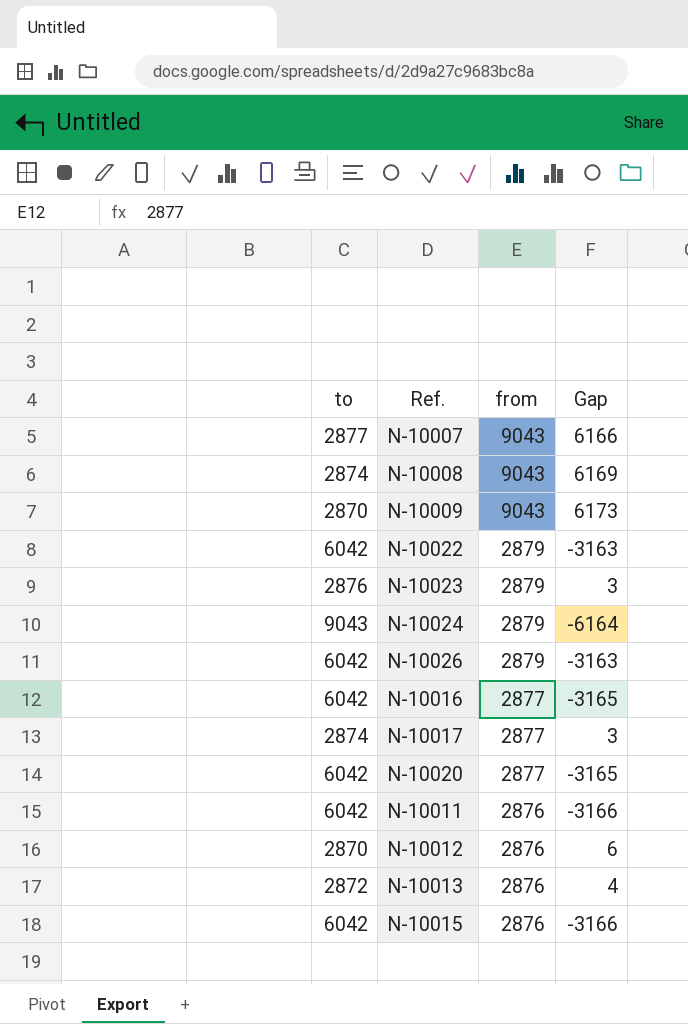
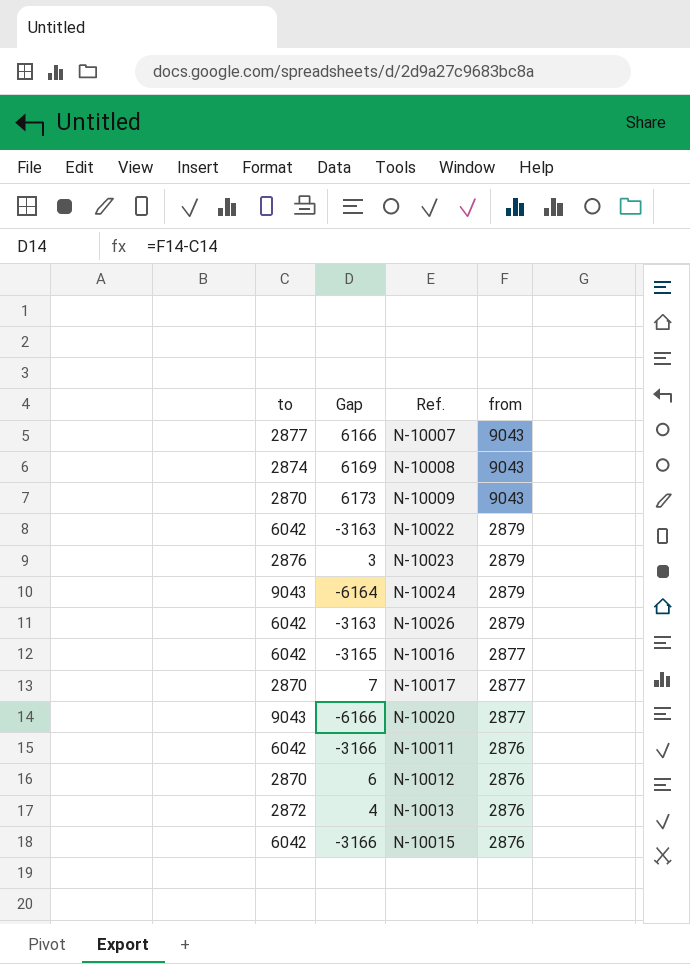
column Gap | position: 4 -> 2
N-10017 | to: 2874 -> 2870
N-10017 | Gap: 3 -> 7
N-10020 | to: 6042 -> 9043
N-10020 | Gap: -3165 -> -6166

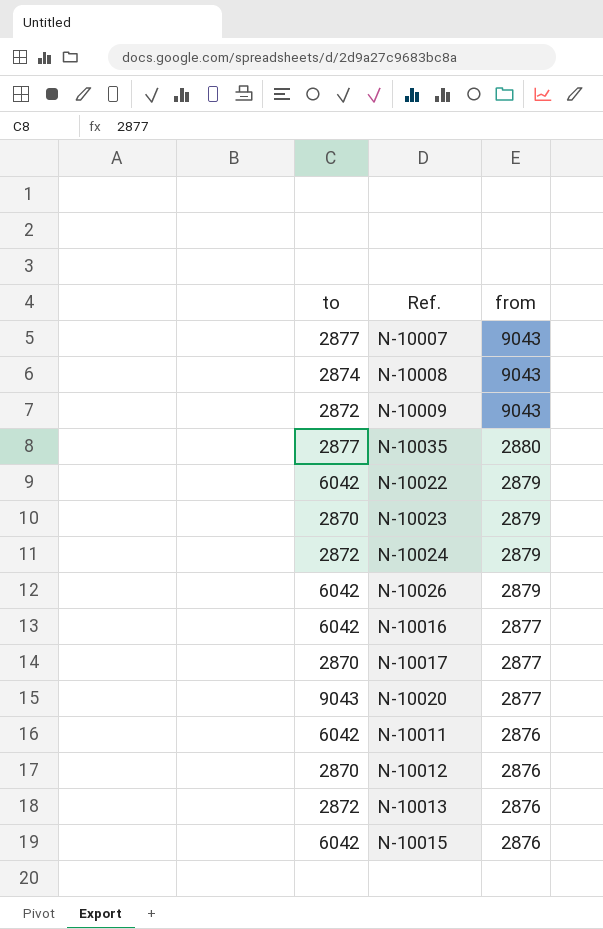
column Gap | formula: [from] - [to] -> none
N-10009 | to: 2870 -> 2872
row N-10035: none -> 2877 | 2880
N-10023 | to: 2876 -> 2870
N-10024 | to: 9043 -> 2872

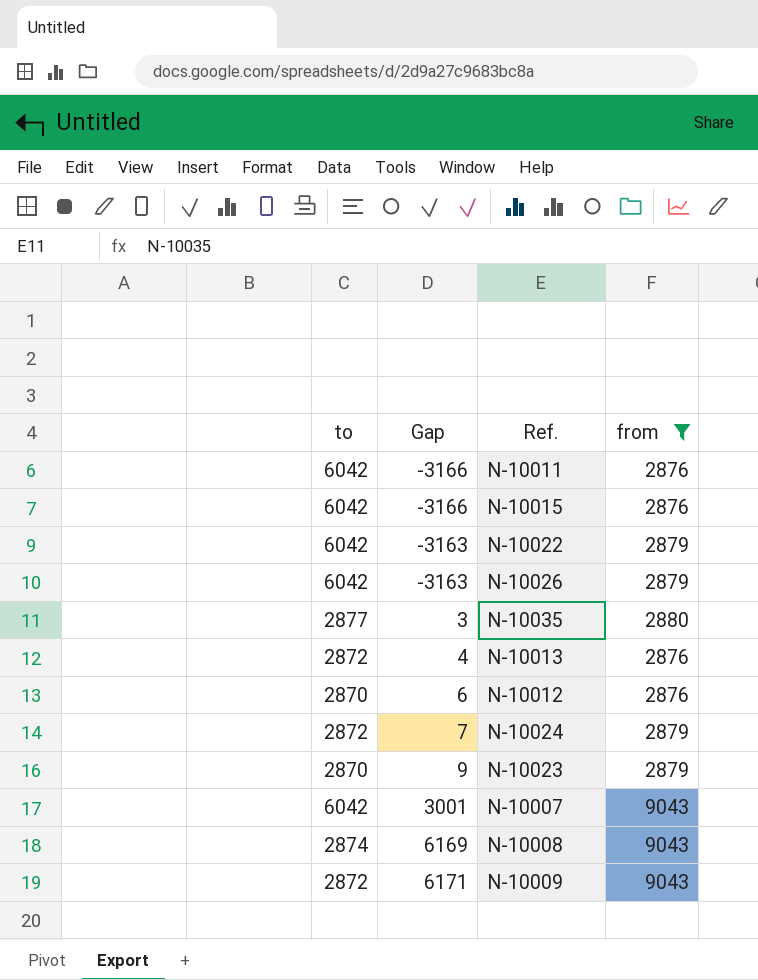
filter: none -> from != 2877
row order: from descending -> Gap ascending
column Gap | formula: none -> [from] - [to]
N-10007 | to: 2877 -> 6042

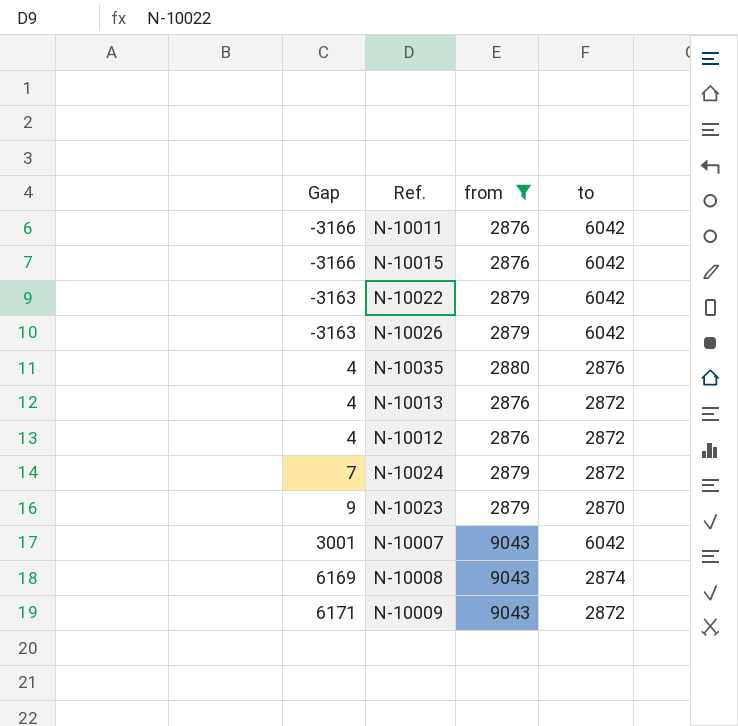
column to | position: 1 -> 4
N-10035 | Gap: 3 -> 4
N-10035 | to: 2877 -> 2876
N-10012 | Gap: 6 -> 4
N-10012 | to: 2870 -> 2872

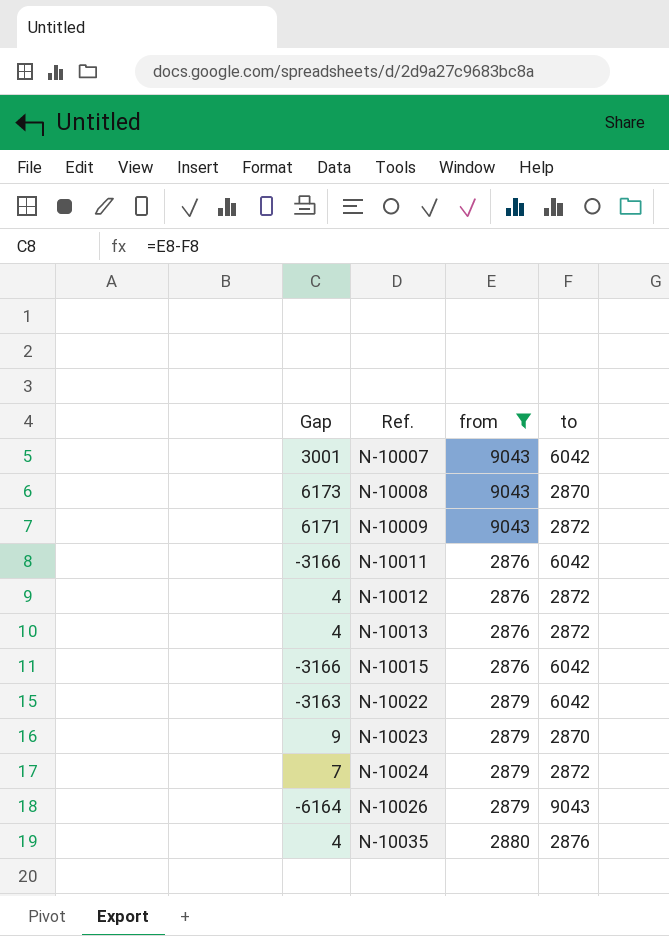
row order: Gap ascending -> Ref. ascending
N-10008 | Gap: 6169 -> 6173
N-10008 | to: 2874 -> 2870
N-10026 | Gap: -3163 -> -6164
N-10026 | to: 6042 -> 9043

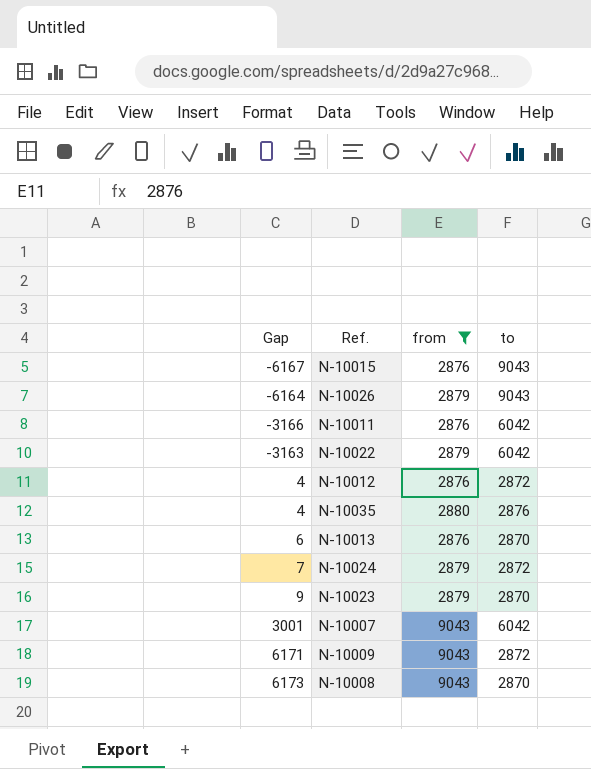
row order: Ref. ascending -> Gap ascending
N-10015 | Gap: -3166 -> -6167
N-10015 | to: 6042 -> 9043
N-10013 | Gap: 4 -> 6
N-10013 | to: 2872 -> 2870

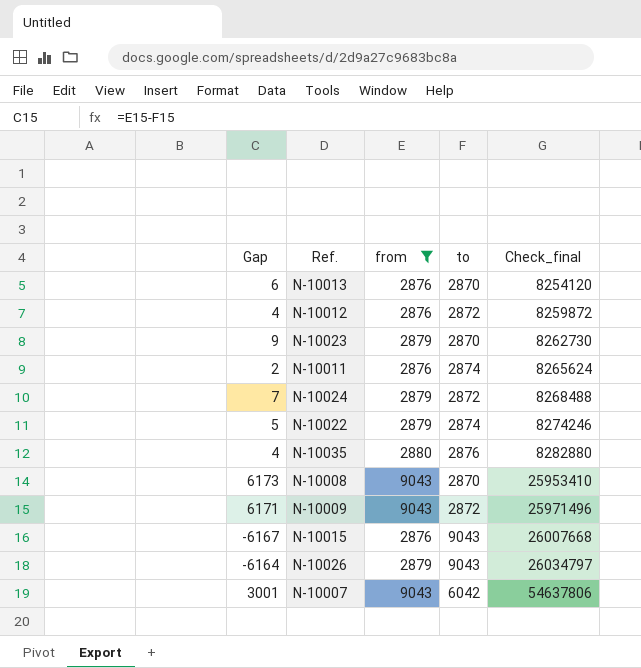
row order: Gap ascending -> Check_final ascending
column Check_final | formula: none -> [from] * [to]
N-10011 | Gap: -3166 -> 2
N-10011 | to: 6042 -> 2874
N-10022 | Gap: -3163 -> 5
N-10022 | to: 6042 -> 2874

